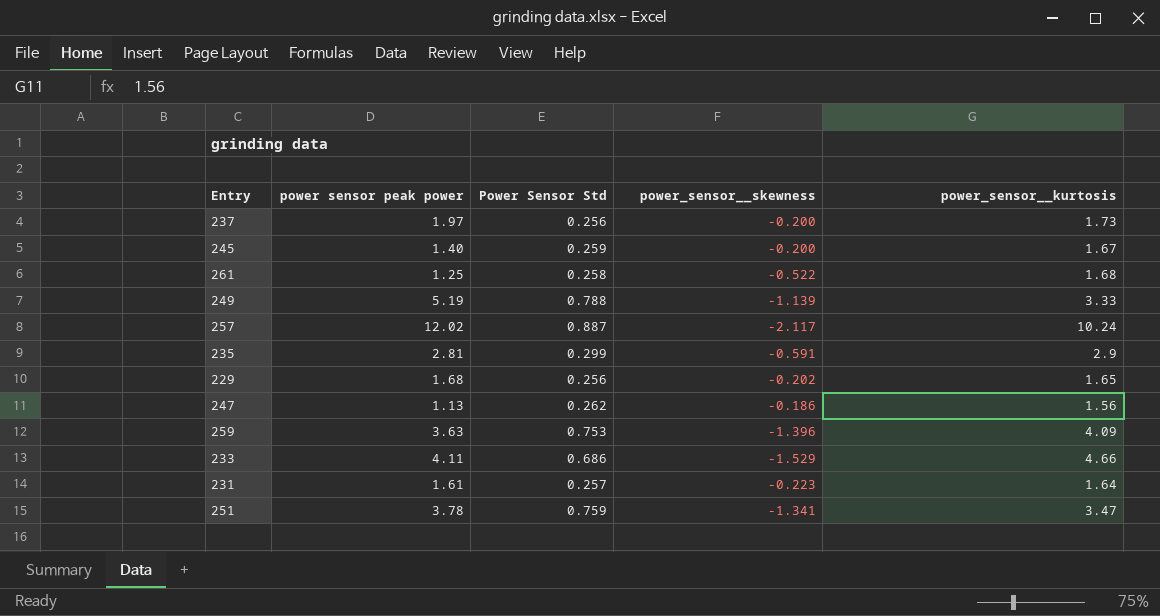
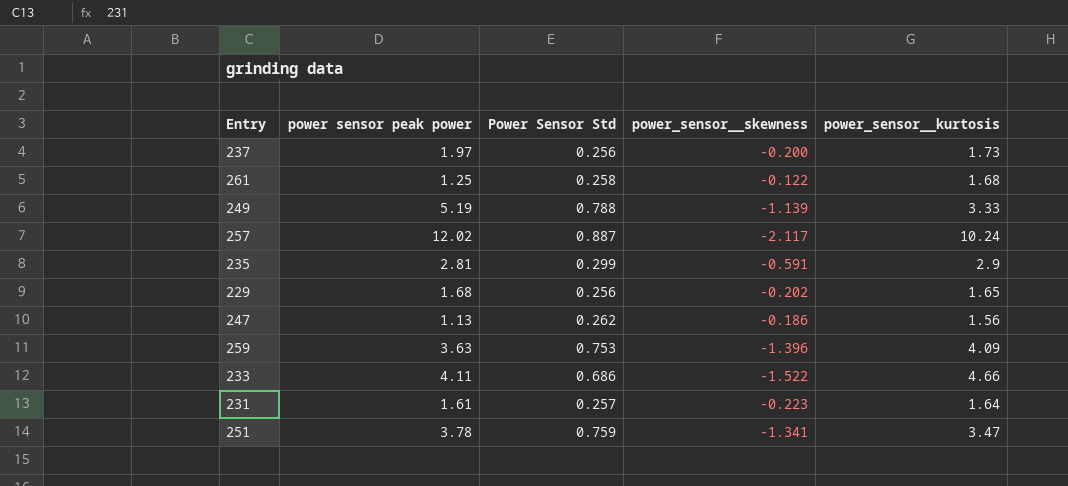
row 245: 1.40 | 0.259 | -0.200 | 1.67 -> none
261 | power_sensor__skewness: -0.522 -> -0.122
233 | power_sensor__skewness: -1.529 -> -1.522

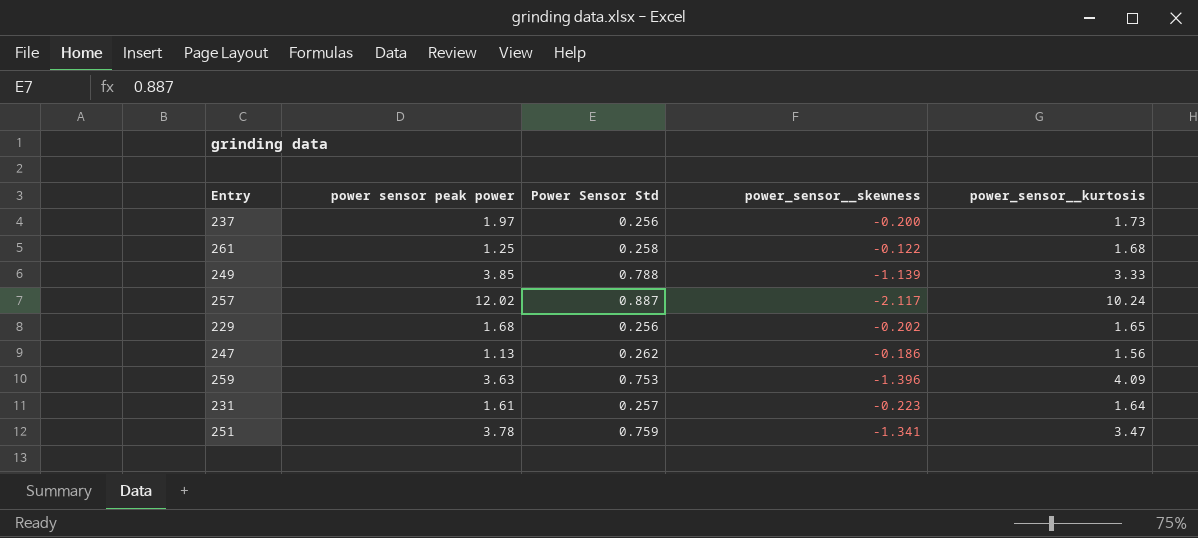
row 235: 2.81 | 0.299 | -0.591 | 2.9 -> none
row 233: 4.11 | 0.686 | -1.522 | 4.66 -> none
249 | power sensor peak power: 5.19 -> 3.85

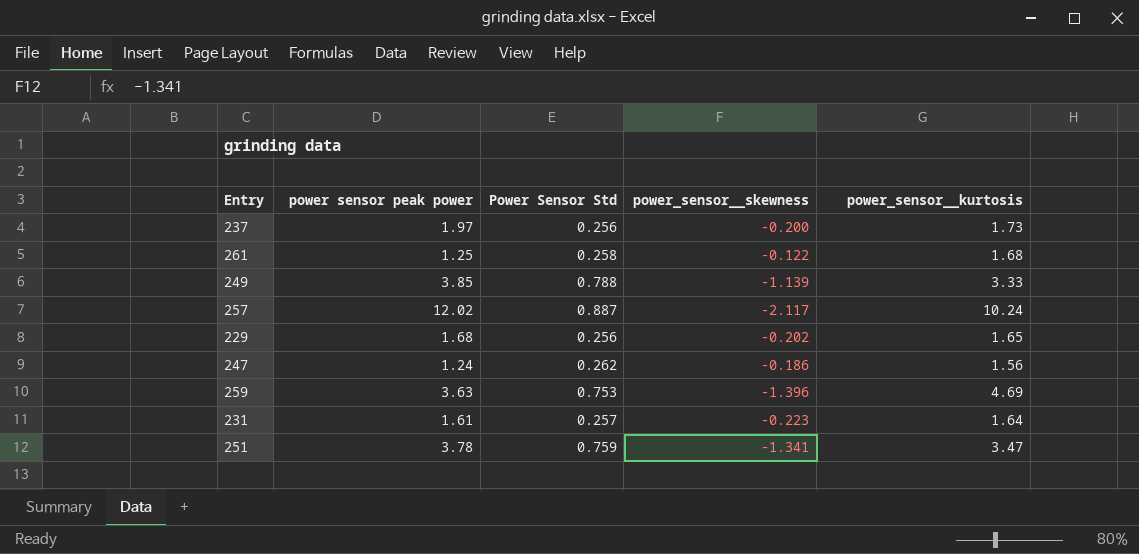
247 | power sensor peak power: 1.13 -> 1.24
259 | power_sensor__kurtosis: 4.09 -> 4.69

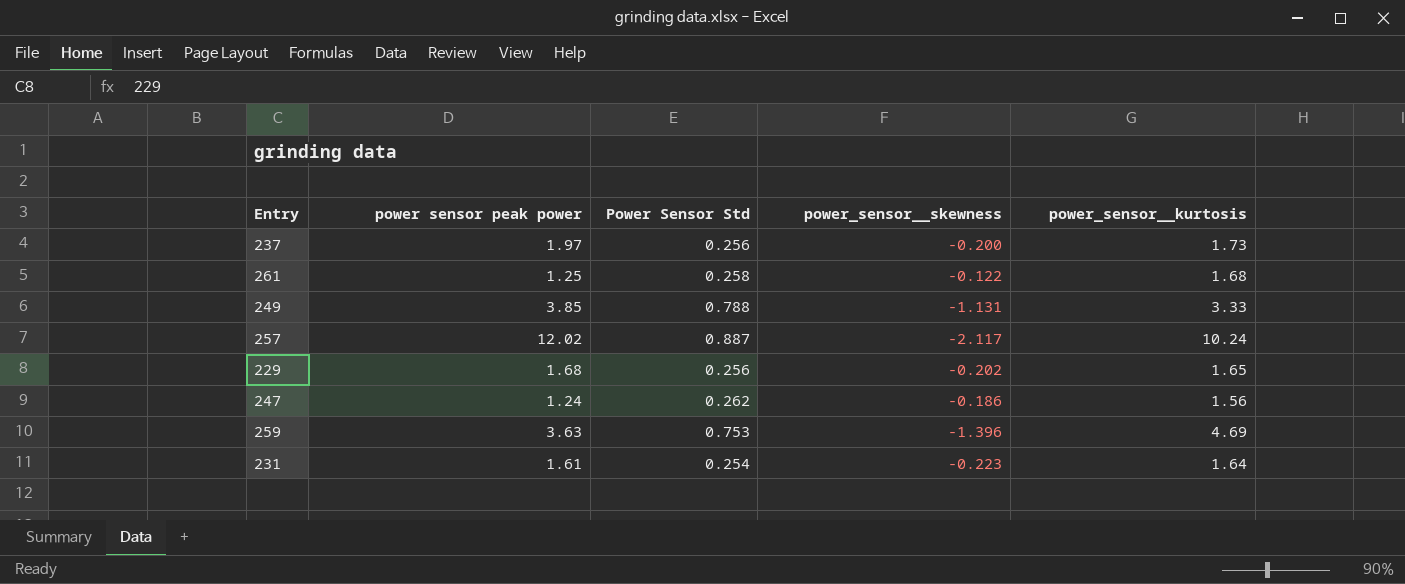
row 251: 3.78 | 0.759 | -1.341 | 3.47 -> none
249 | power_sensor__skewness: -1.139 -> -1.131
231 | Power Sensor Std: 0.257 -> 0.254

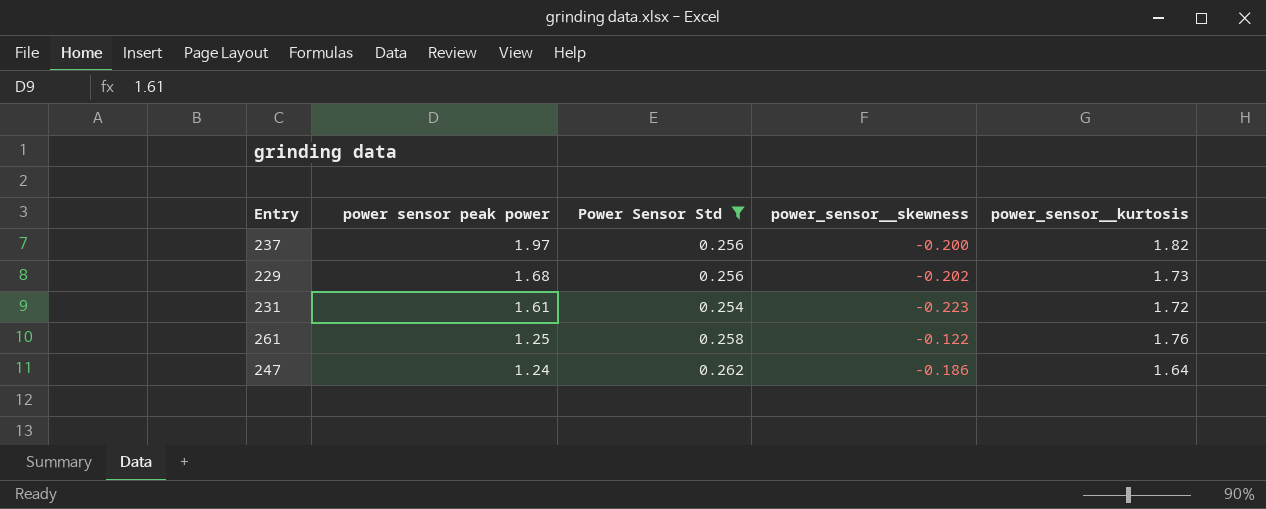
filter: none -> Power Sensor Std <= 0.262
row order: none -> power sensor peak power descending
237 | power_sensor__kurtosis: 1.73 -> 1.82
229 | power_sensor__kurtosis: 1.65 -> 1.73
231 | power_sensor__kurtosis: 1.64 -> 1.72
261 | power_sensor__kurtosis: 1.68 -> 1.76
247 | power_sensor__kurtosis: 1.56 -> 1.64

